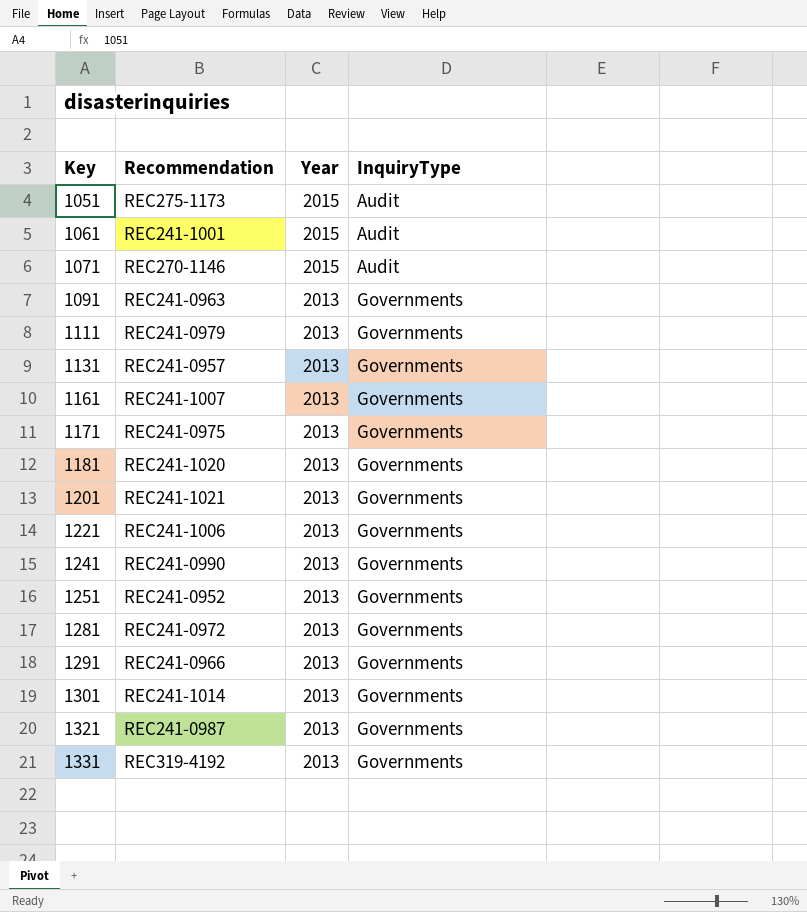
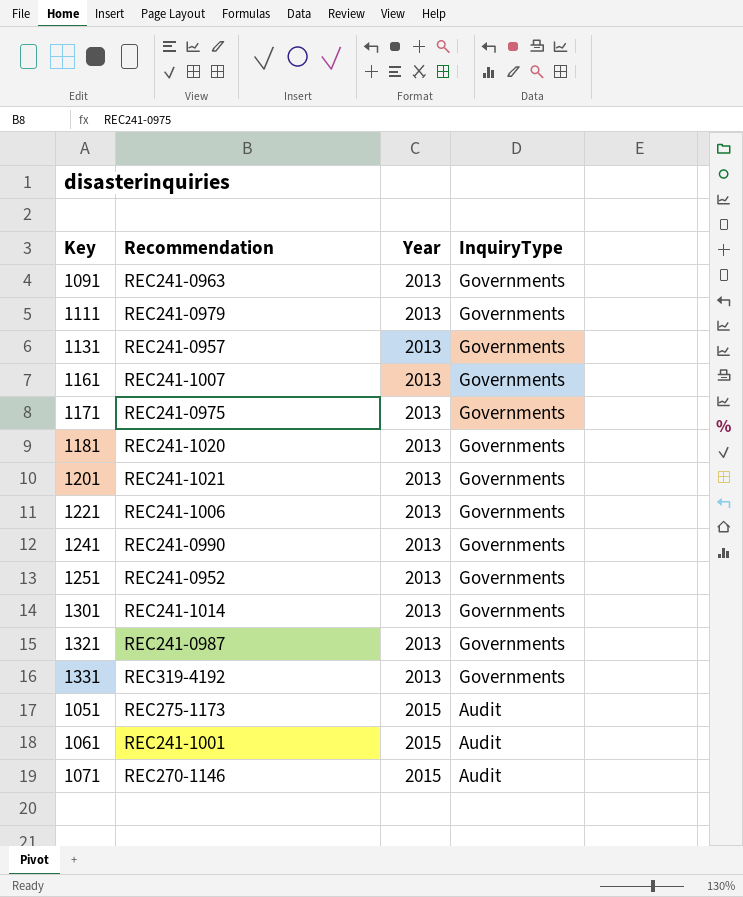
row order: Key ascending -> Year ascending
row 1281: REC241-0972 | 2013 | Governments -> none
row 1291: REC241-0966 | 2013 | Governments -> none

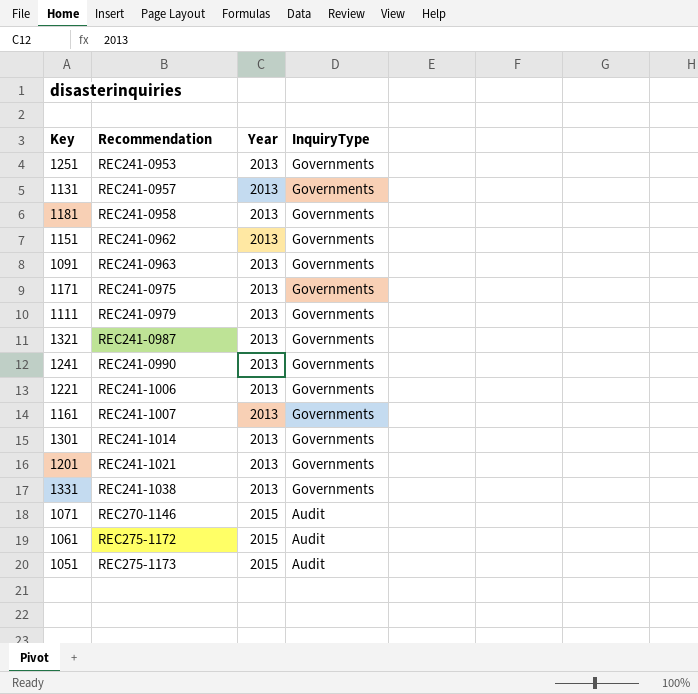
row order: Year ascending -> Recommendation ascending
1251 | Recommendation: REC241-0952 -> REC241-0953
1181 | Recommendation: REC241-1020 -> REC241-0958
row 1151: none -> REC241-0962 | 2013 | Governments
1331 | Recommendation: REC319-4192 -> REC241-1038
1061 | Recommendation: REC241-1001 -> REC275-1172

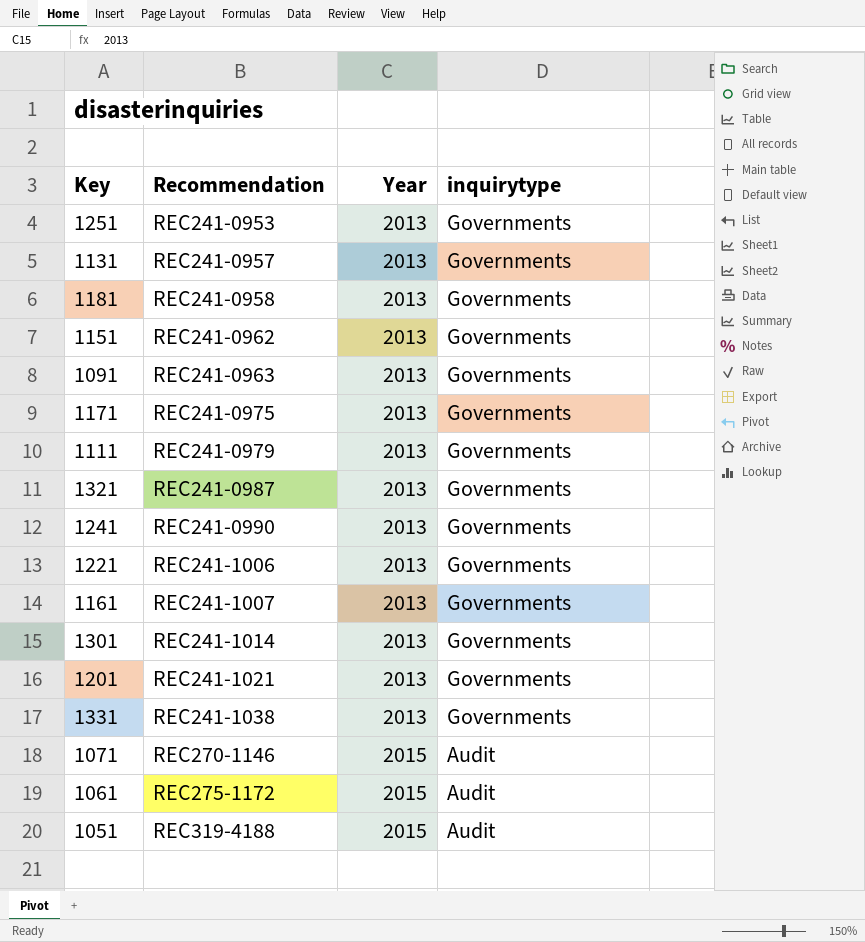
column name: InquiryType -> inquirytype
1051 | Recommendation: REC275-1173 -> REC319-4188

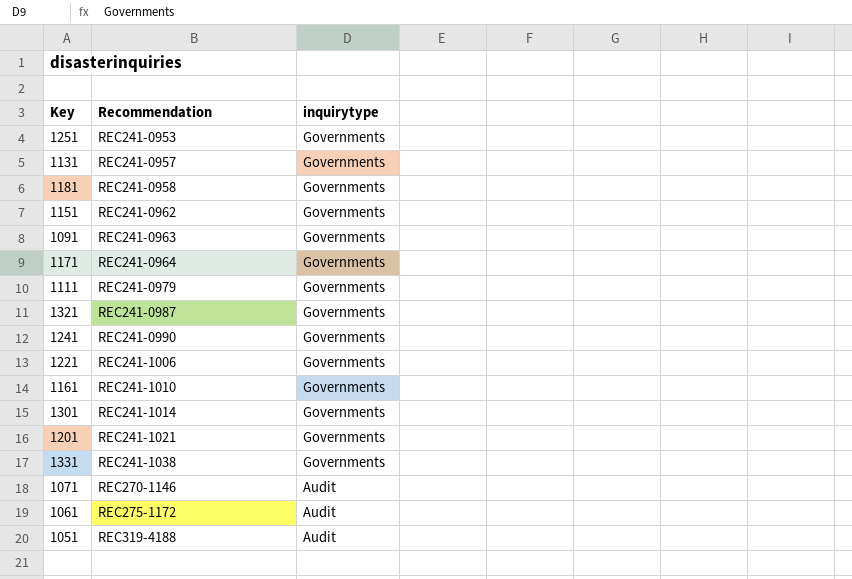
column Year | position: 3 -> none
1171 | Recommendation: REC241-0975 -> REC241-0964
1161 | Recommendation: REC241-1007 -> REC241-1010

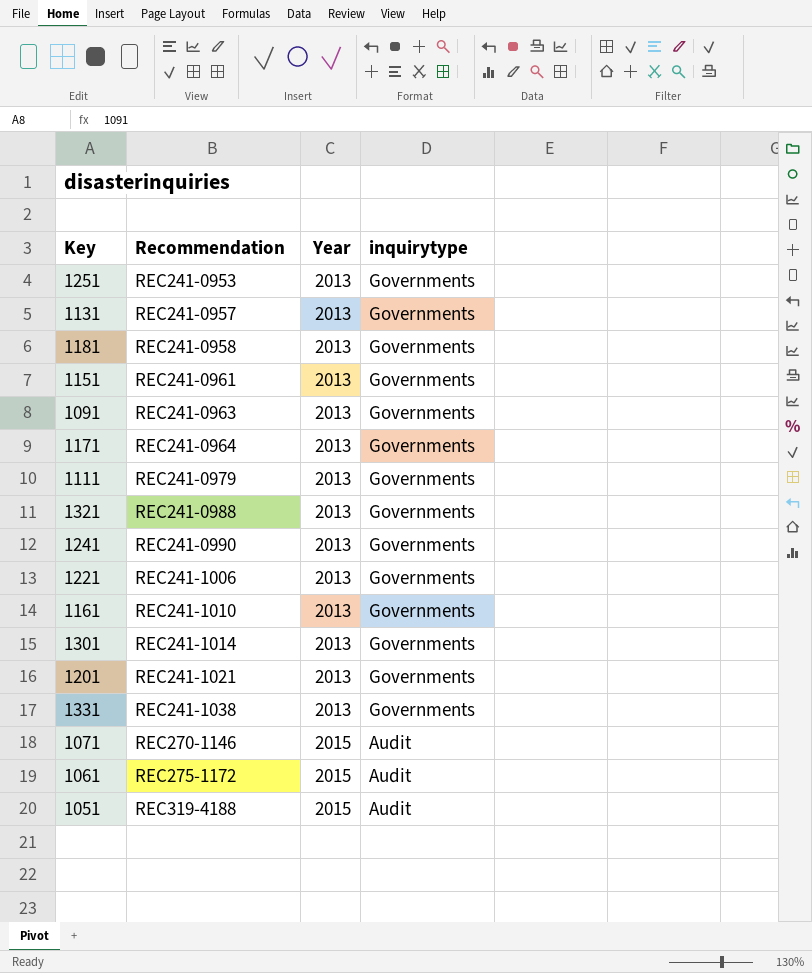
column Year | position: none -> 3
1151 | Recommendation: REC241-0962 -> REC241-0961
1321 | Recommendation: REC241-0987 -> REC241-0988

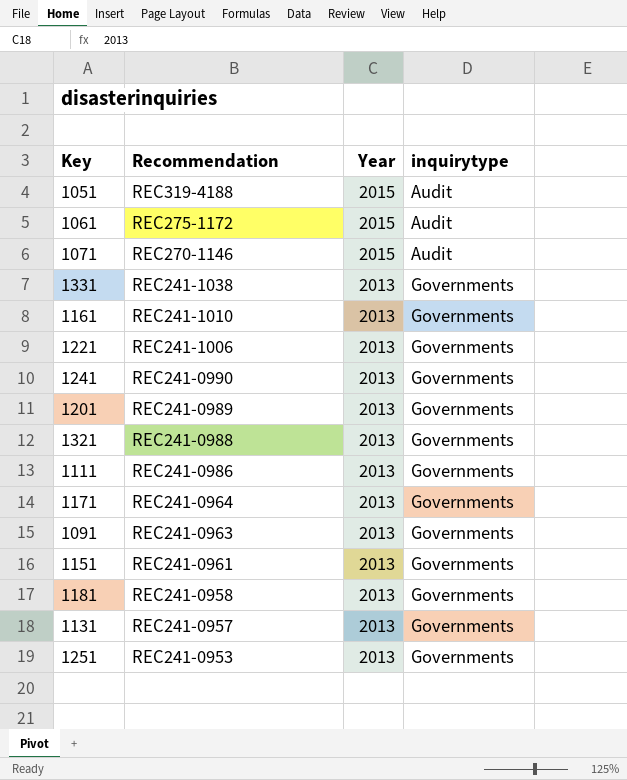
row order: Recommendation ascending -> Recommendation descending
row 1301: REC241-1014 | 2013 | Governments -> none
1201 | Recommendation: REC241-1021 -> REC241-0989
1111 | Recommendation: REC241-0979 -> REC241-0986

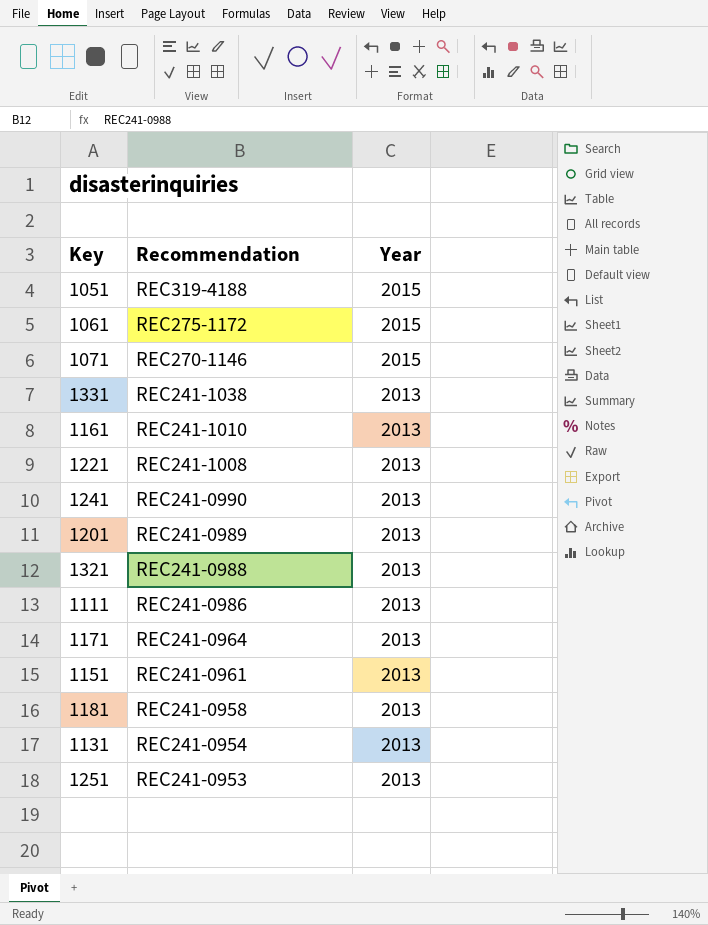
column inquirytype | position: 4 -> none
row 1091: REC241-0963 | 2013 | Governments -> none
1221 | Recommendation: REC241-1006 -> REC241-1008
1131 | Recommendation: REC241-0957 -> REC241-0954

